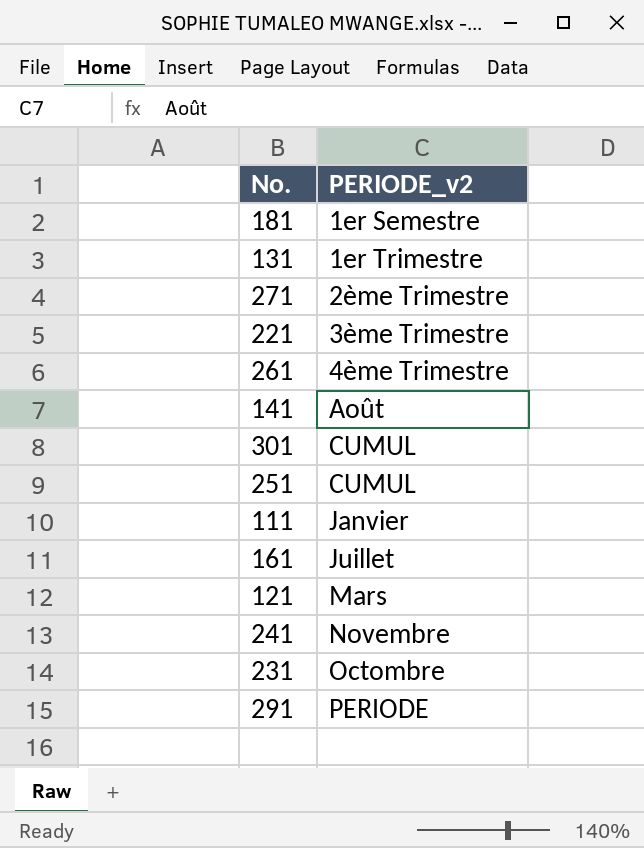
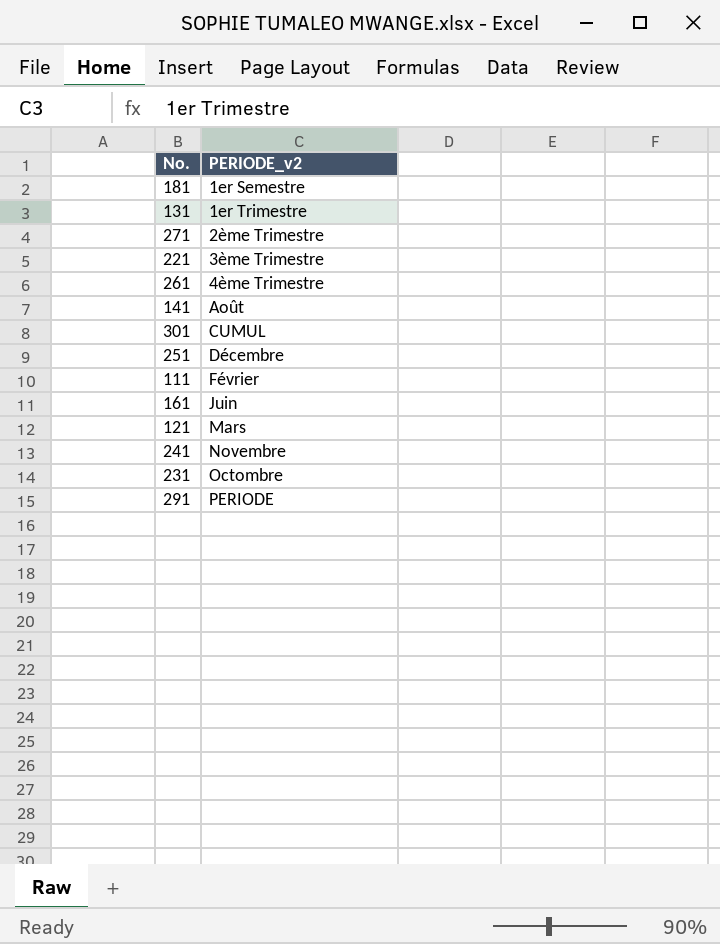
251 | PERIODE_v2: CUMUL -> Décembre
111 | PERIODE_v2: Janvier -> Février
161 | PERIODE_v2: Juillet -> Juin

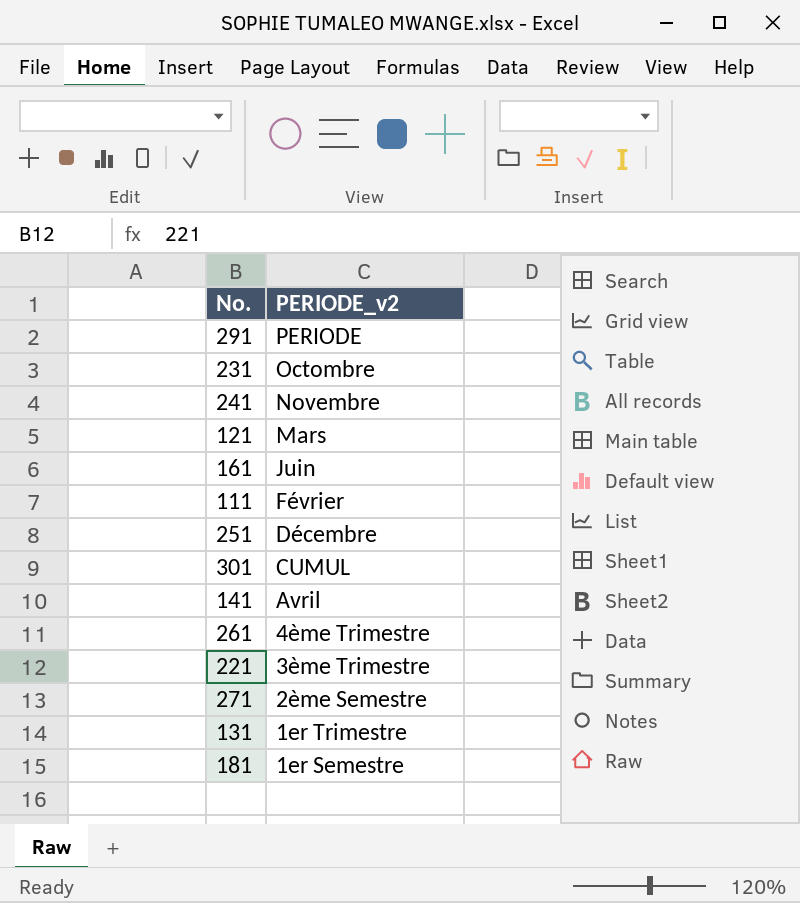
row order: PERIODE_v2 ascending -> PERIODE_v2 descending
141 | PERIODE_v2: Août -> Avril
271 | PERIODE_v2: 2ème Trimestre -> 2ème Semestre

